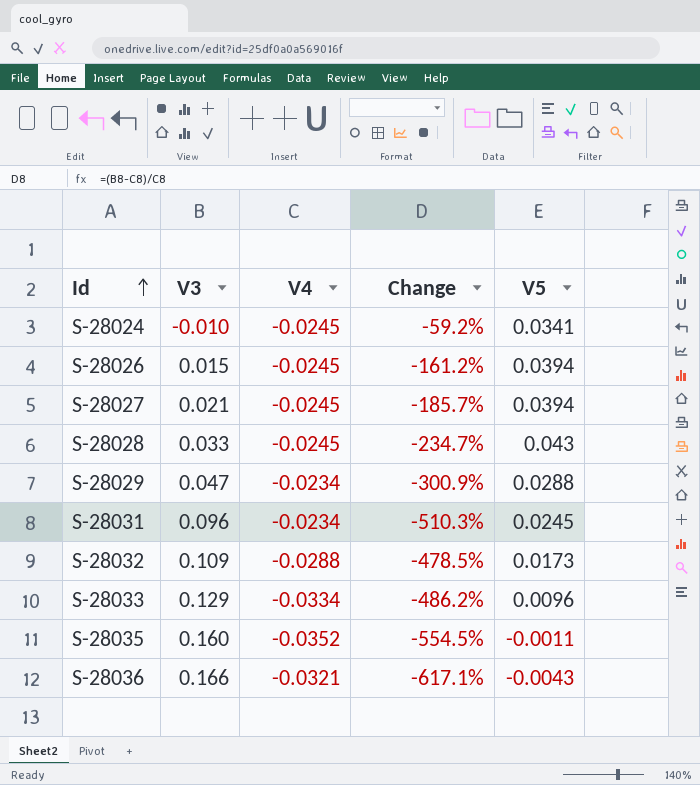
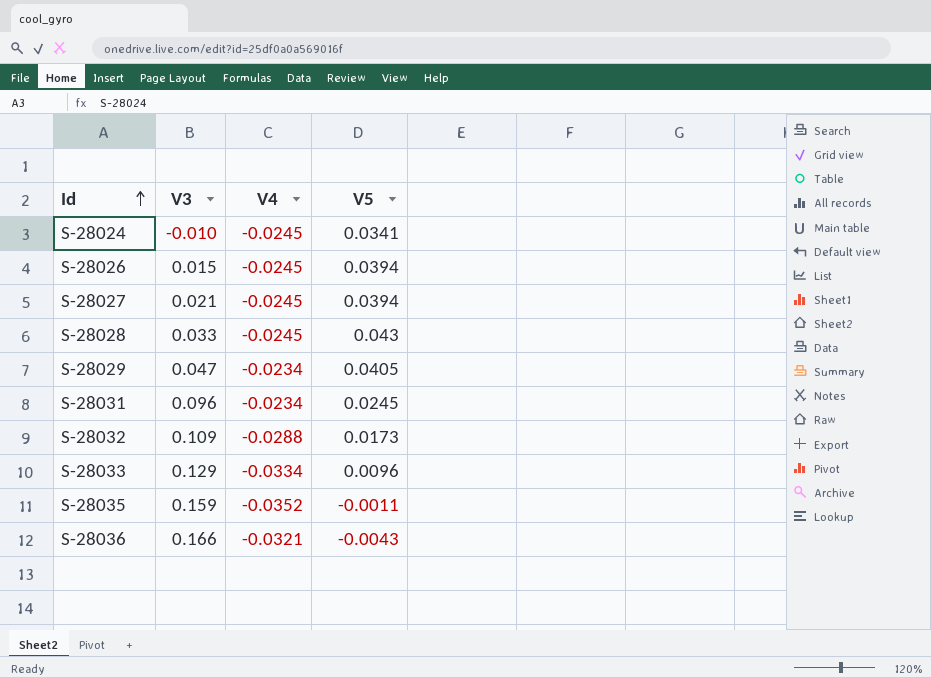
column Change | formula: ([V3] - [V4]) / [V4] -> none
S-28029 | V5: 0.0288 -> 0.0405
S-28035 | V3: 0.160 -> 0.159

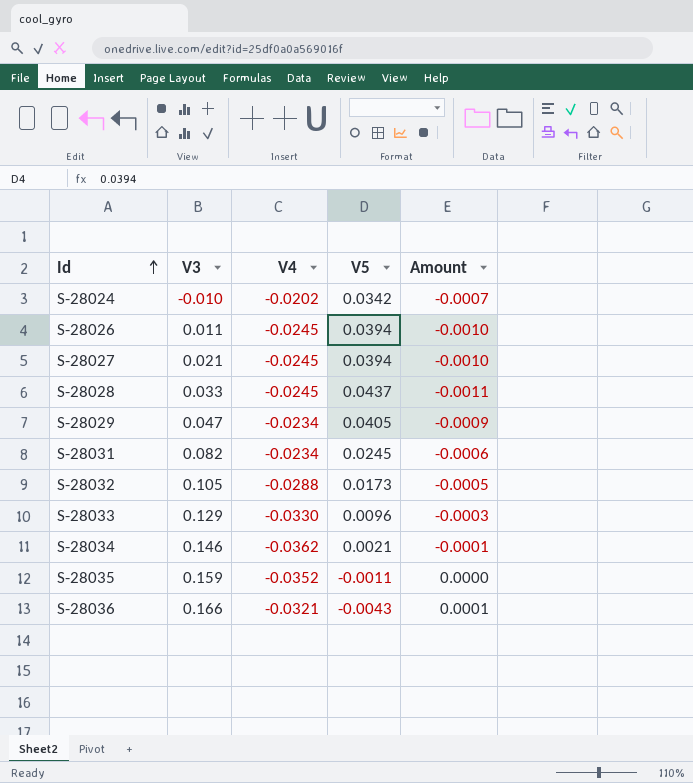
column Amount | formula: none -> [V4] * [V5]
S-28024 | V4: -0.0245 -> -0.0202
S-28024 | V5: 0.0341 -> 0.0342
S-28026 | V3: 0.015 -> 0.011
S-28028 | V5: 0.043 -> 0.0437
S-28031 | V3: 0.096 -> 0.082
S-28032 | V3: 0.109 -> 0.105
S-28033 | V4: -0.0334 -> -0.0330
row S-28034: none -> 0.146 | -0.0362 | 0.0021 | -0.0001

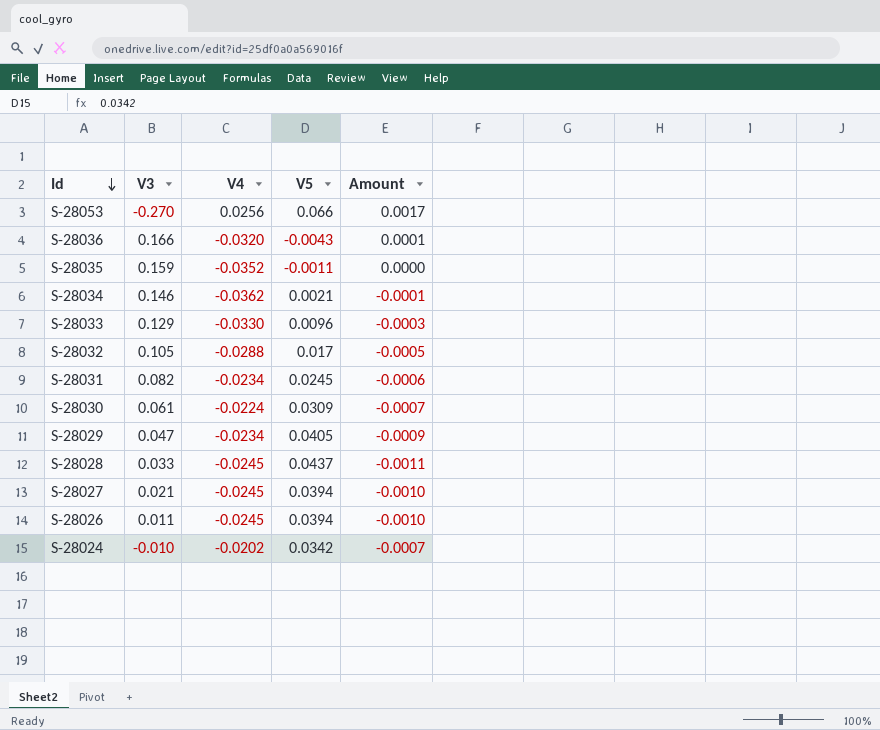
row order: Id ascending -> Id descending
row S-28053: none -> -0.270 | 0.0256 | 0.066 | 0.0017
S-28036 | V4: -0.0321 -> -0.0320
S-28032 | V5: 0.0173 -> 0.017
row S-28030: none -> 0.061 | -0.0224 | 0.0309 | -0.0007

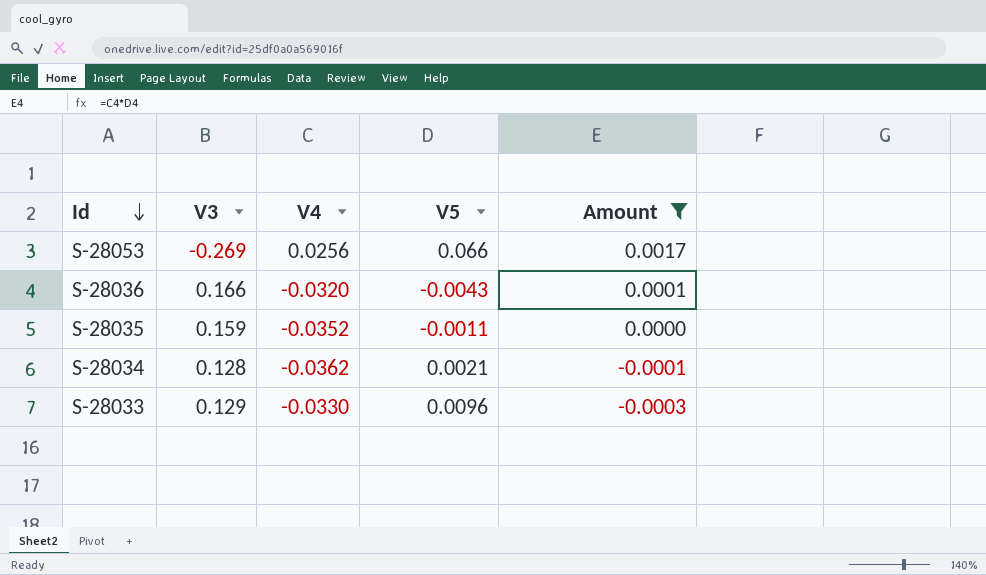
filter: none -> Amount >= -0.0003
S-28053 | V3: -0.270 -> -0.269
S-28034 | V3: 0.146 -> 0.128

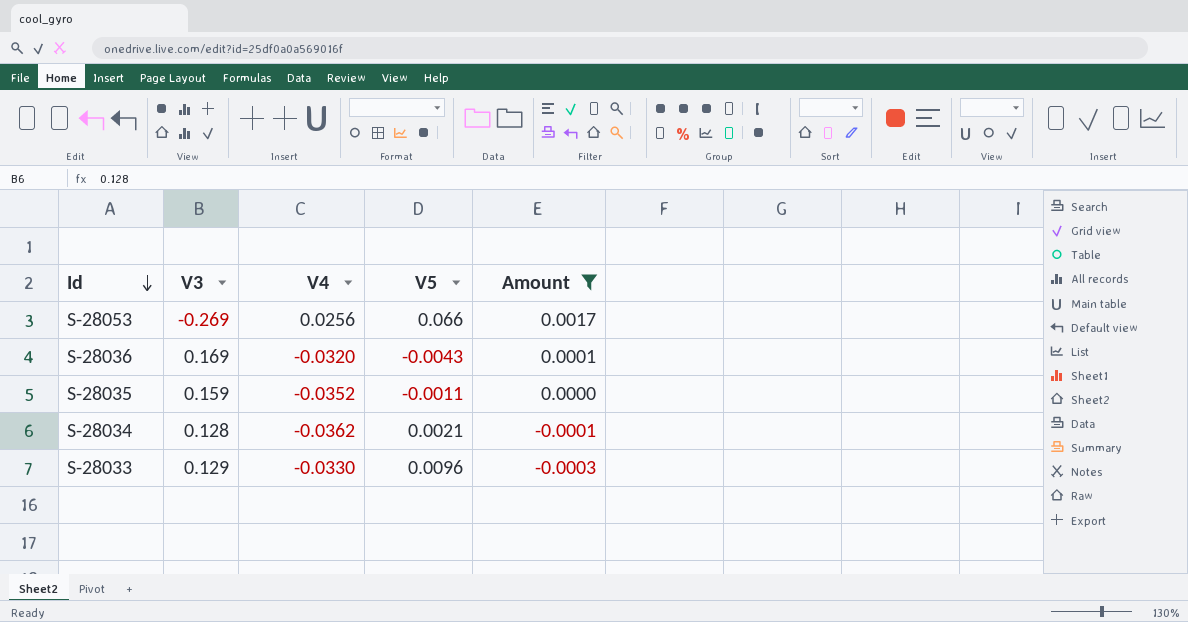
S-28036 | V3: 0.166 -> 0.169

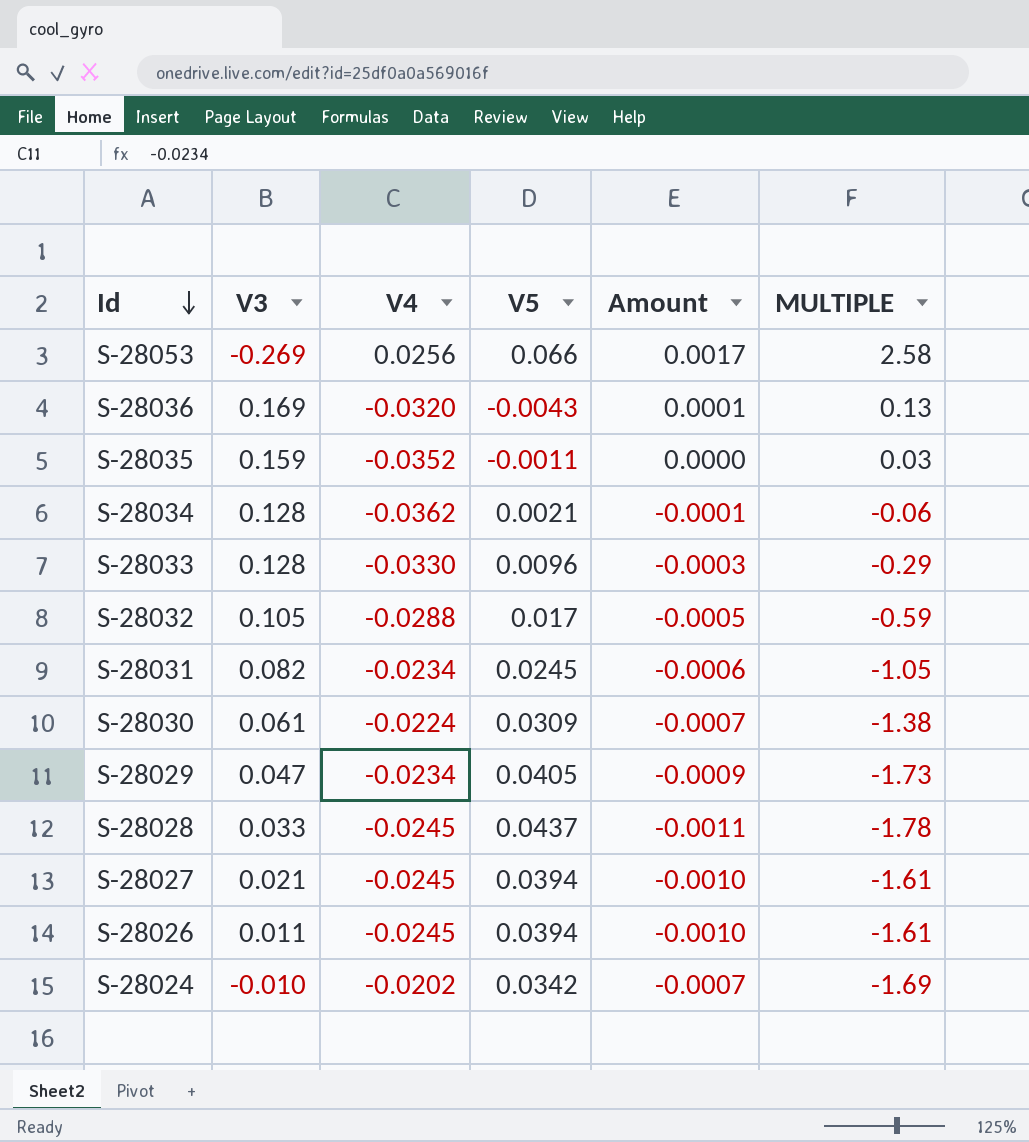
filter: Amount >= -0.0003 -> none
column MULTIPLE | formula: none -> [V5] / [V4]
S-28033 | V3: 0.129 -> 0.128

